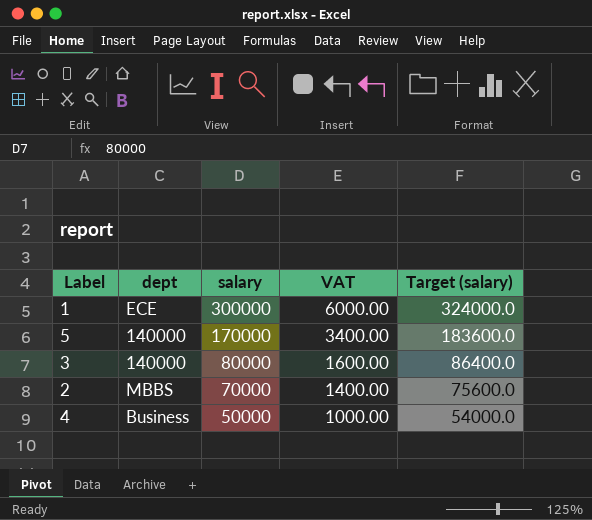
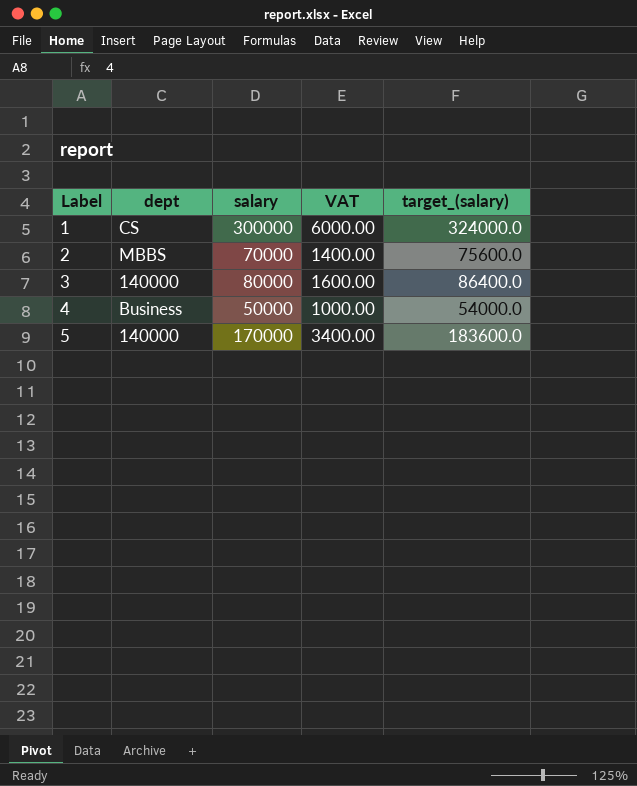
row order: salary descending -> Label ascending
column name: Target (salary) -> target_(salary)
1 | dept: ECE -> CS

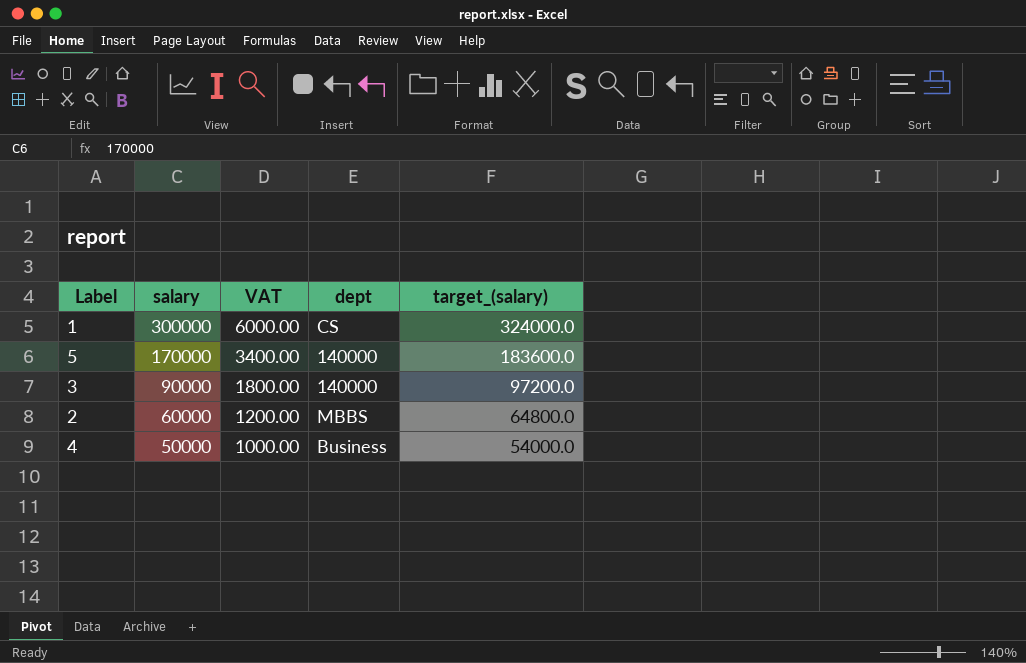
row order: Label ascending -> salary descending
column dept | position: 2 -> 4
3 | salary: 80000 -> 90000
3 | VAT: 1600.00 -> 1800.00
3 | target_(salary): 86400.0 -> 97200.0
2 | salary: 70000 -> 60000
2 | VAT: 1400.00 -> 1200.00
2 | target_(salary): 75600.0 -> 64800.0

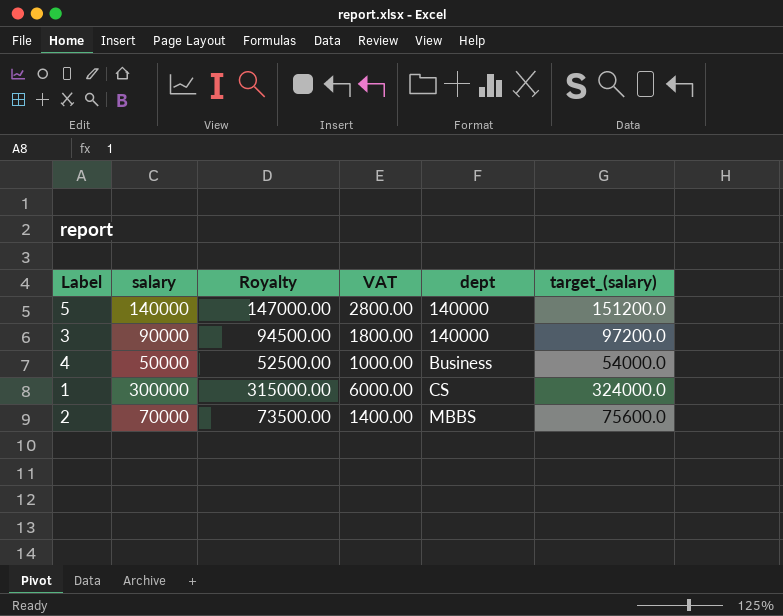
row order: salary descending -> dept ascending
column Royalty | formula: none -> [salary] * 1.05
5 | salary: 170000 -> 140000
5 | VAT: 3400.00 -> 2800.00
5 | target_(salary): 183600.0 -> 151200.0
2 | salary: 60000 -> 70000
2 | VAT: 1200.00 -> 1400.00
2 | target_(salary): 64800.0 -> 75600.0

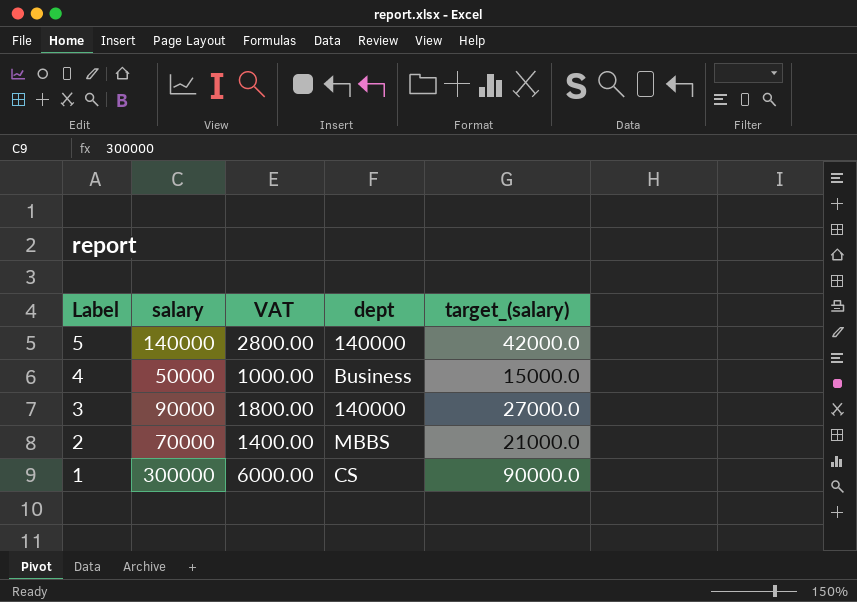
row order: dept ascending -> Label descending
column Royalty | formula: [salary] * 1.05 -> none
column target_(salary) | formula: [salary] * 1.08 -> [salary] * 0.3

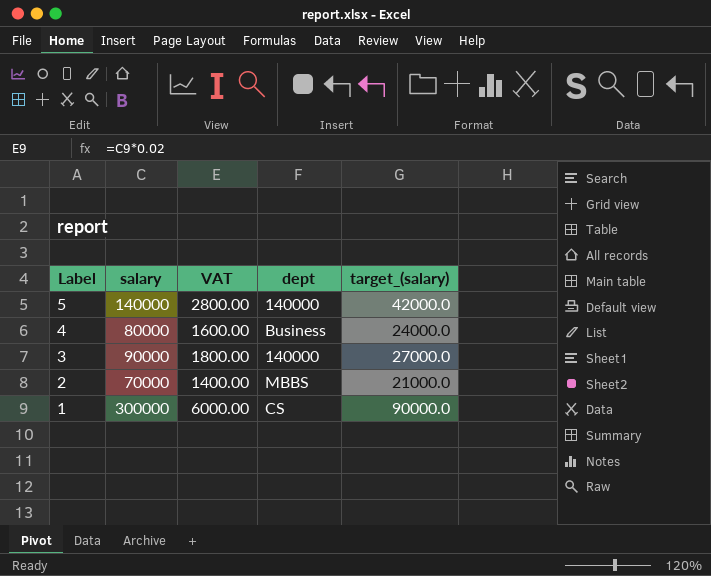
4 | salary: 50000 -> 80000
4 | VAT: 1000.00 -> 1600.00
4 | target_(salary): 15000.0 -> 24000.0

